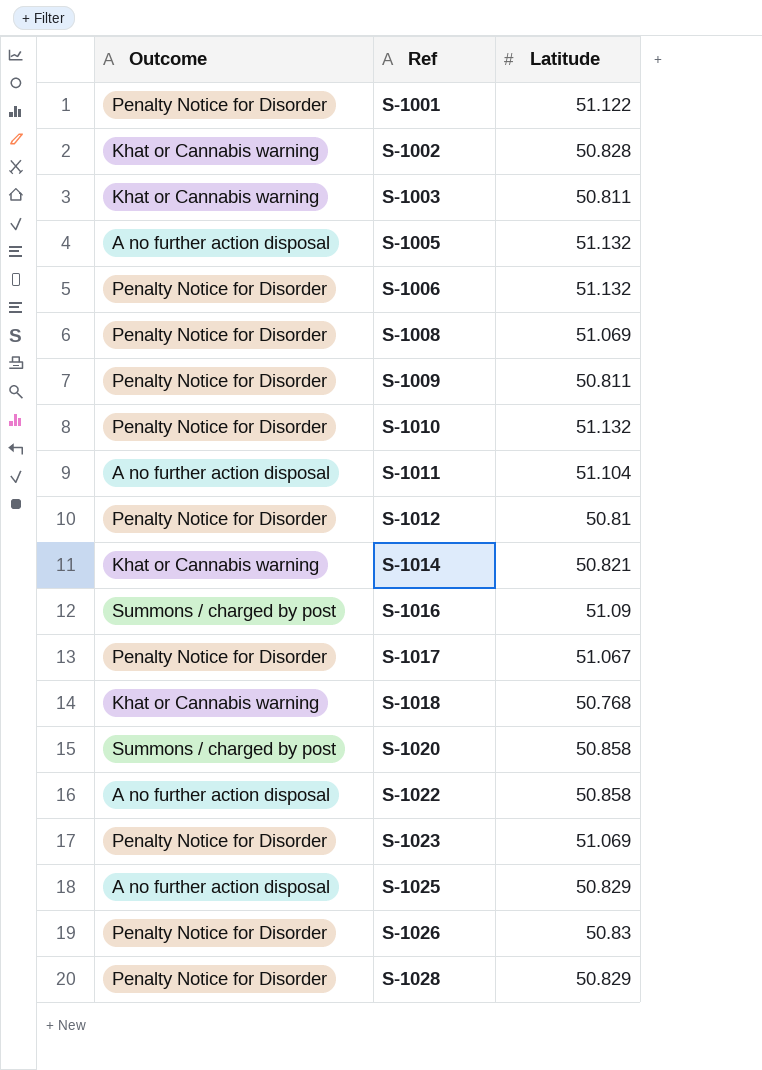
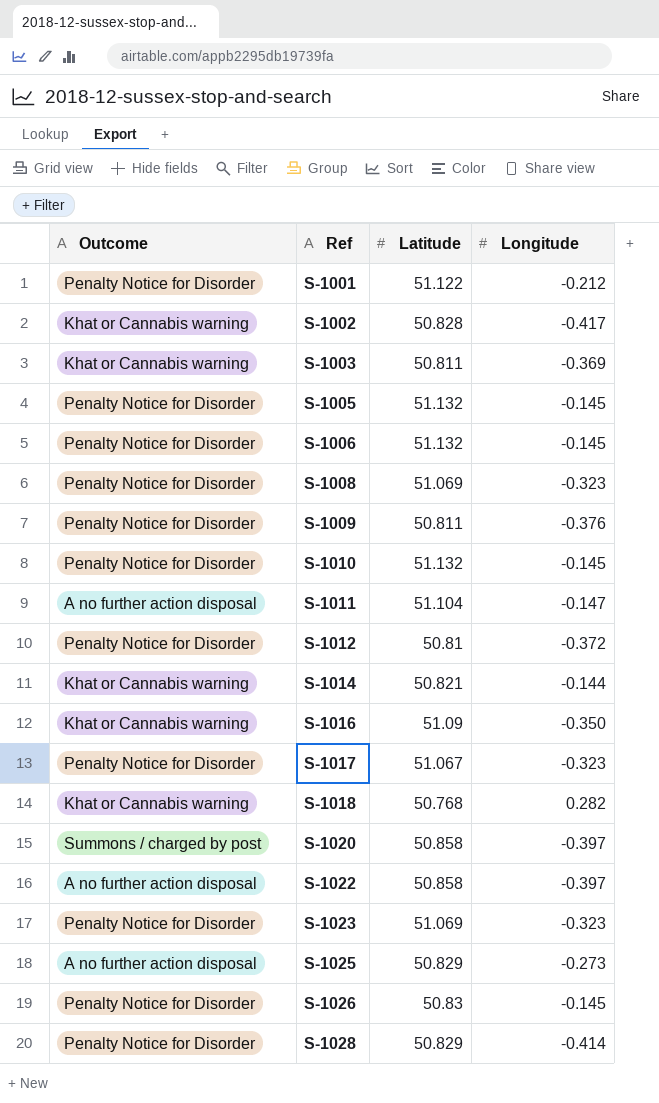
column Longitude | position: none -> 4
S-1005 | Outcome: A no further action disposal -> Penalty Notice for Disorder
S-1016 | Outcome: Summons / charged by post -> Khat or Cannabis warning

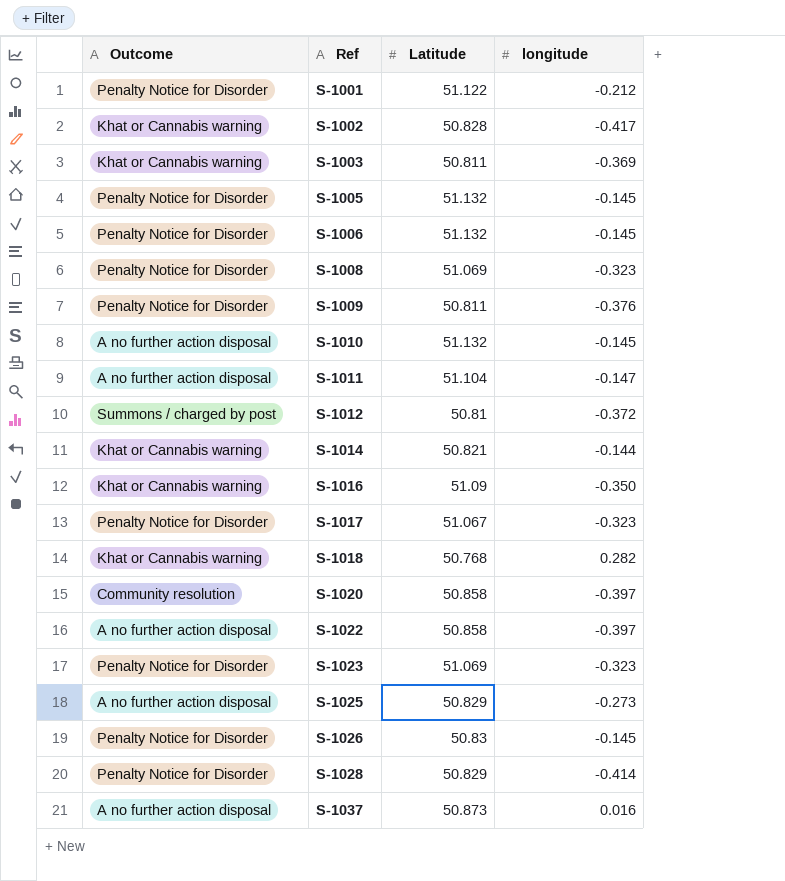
column name: Longitude -> longitude
S-1010 | Outcome: Penalty Notice for Disorder -> A no further action disposal
S-1012 | Outcome: Penalty Notice for Disorder -> Summons / charged by post
S-1020 | Outcome: Summons / charged by post -> Community resolution
row S-1037: none -> A no further action disposal | 50.873 | 0.016

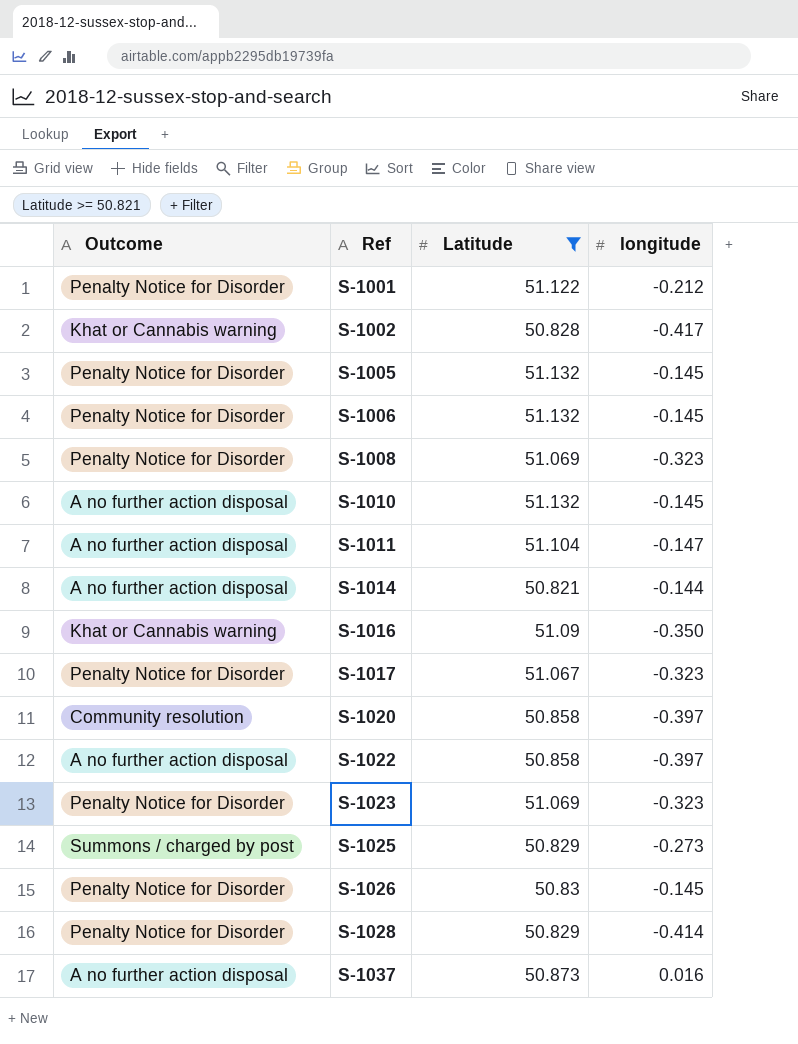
filter: none -> Latitude >= 50.821
S-1014 | Outcome: Khat or Cannabis warning -> A no further action disposal
S-1025 | Outcome: A no further action disposal -> Summons / charged by post

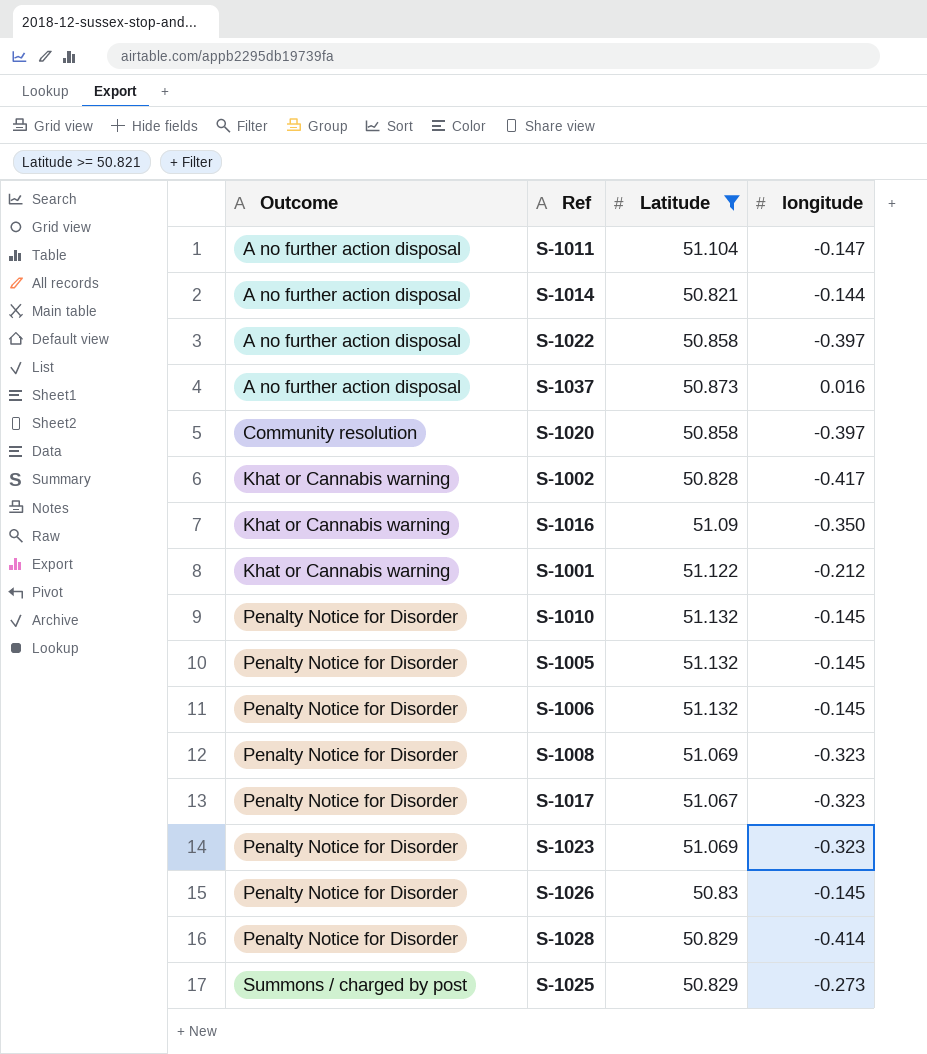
row order: Ref ascending -> Outcome ascending
S-1001 | Outcome: Penalty Notice for Disorder -> Khat or Cannabis warning
S-1010 | Outcome: A no further action disposal -> Penalty Notice for Disorder

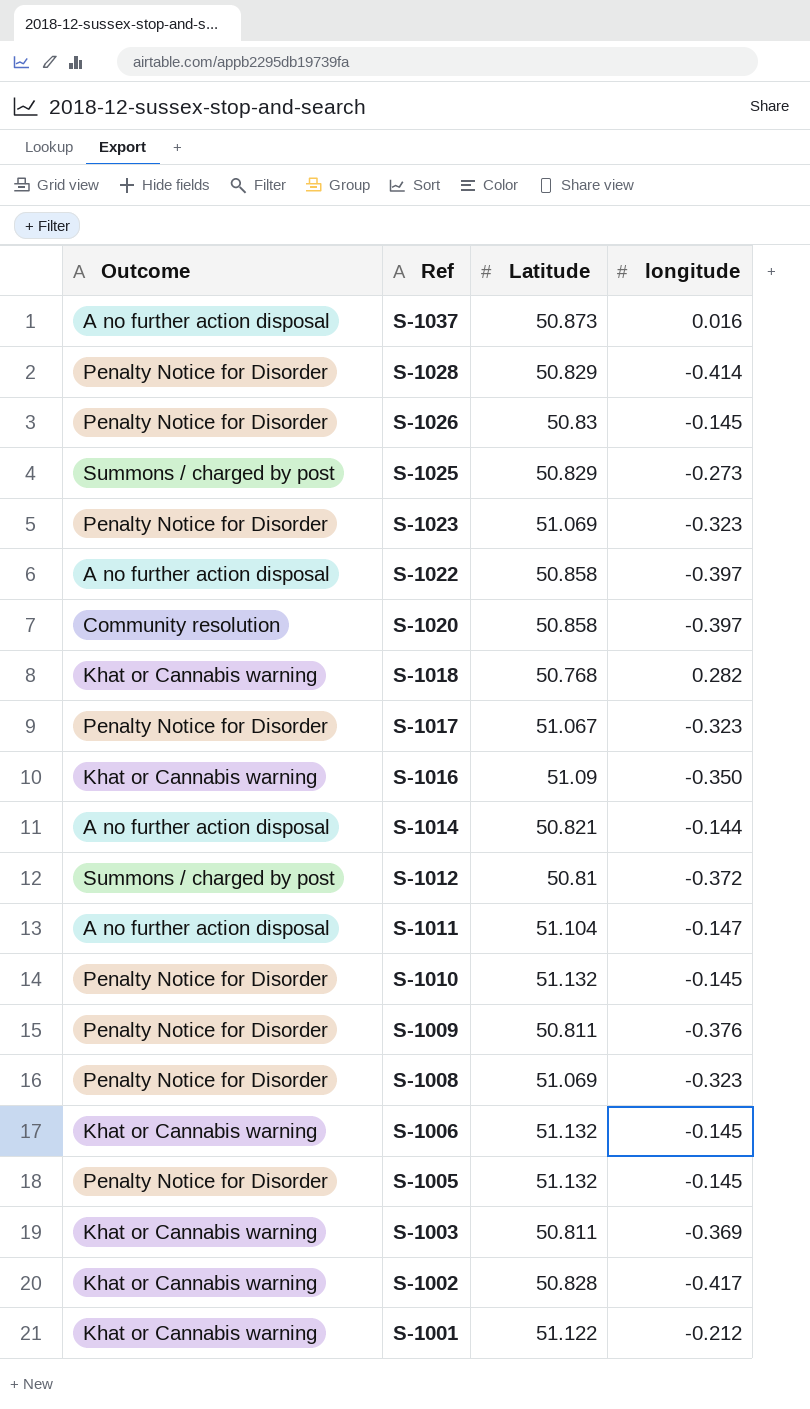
filter: Latitude >= 50.821 -> none
row order: Outcome ascending -> Ref descending
S-1006 | Outcome: Penalty Notice for Disorder -> Khat or Cannabis warning

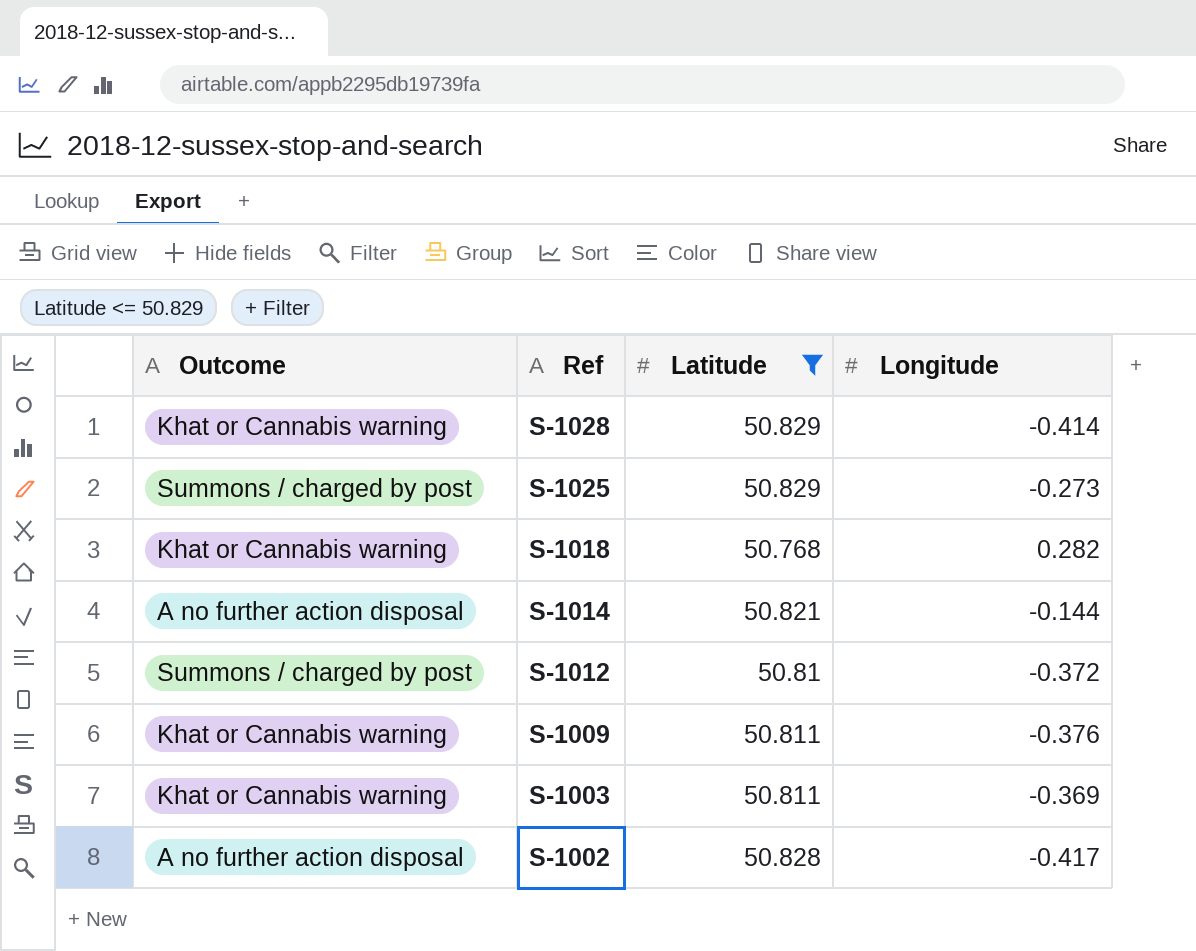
filter: none -> Latitude <= 50.829
column name: longitude -> Longitude
S-1028 | Outcome: Penalty Notice for Disorder -> Khat or Cannabis warning
S-1009 | Outcome: Penalty Notice for Disorder -> Khat or Cannabis warning
S-1002 | Outcome: Khat or Cannabis warning -> A no further action disposal

